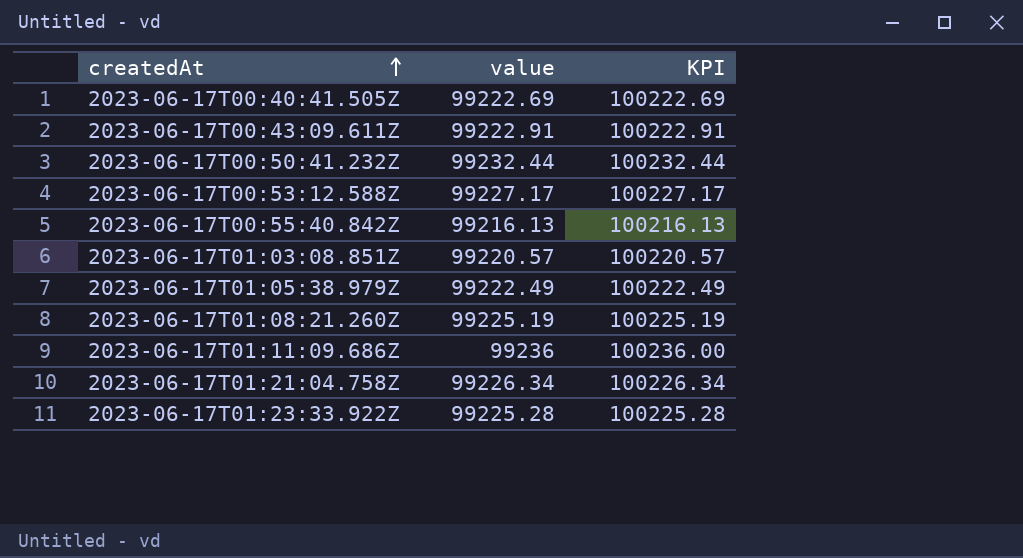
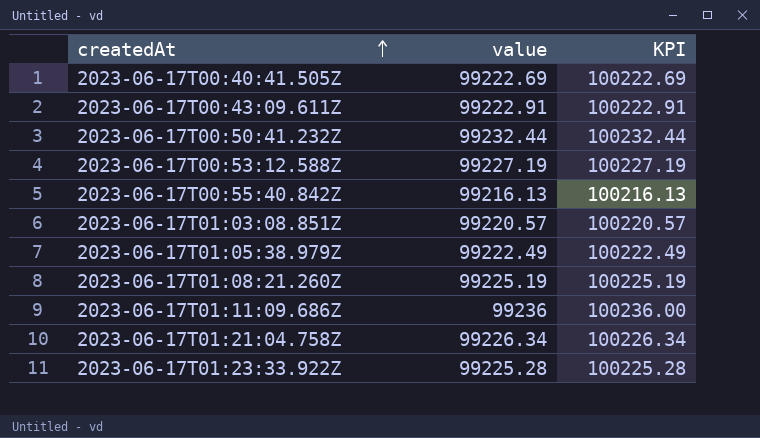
2023-06-17T00:53:12.588Z | value: 99227.17 -> 99227.19
2023-06-17T00:53:12.588Z | KPI: 100227.17 -> 100227.19

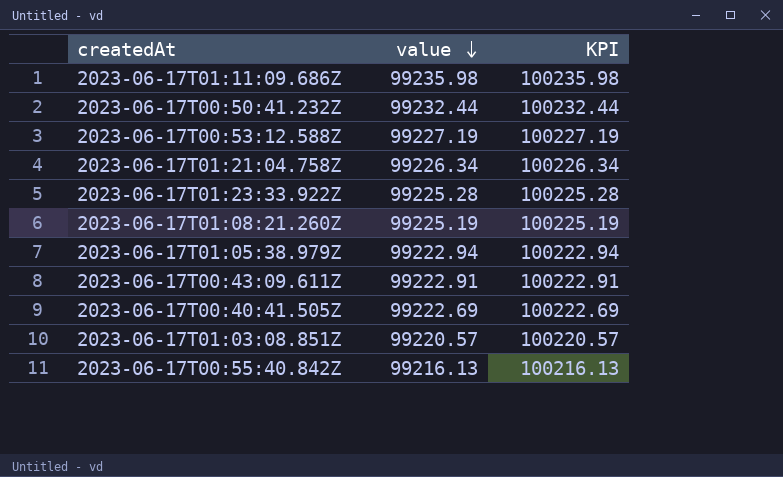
row order: createdAt ascending -> value descending
2023-06-17T01:11:09.686Z | value: 99236 -> 99235.98
2023-06-17T01:11:09.686Z | KPI: 100236.00 -> 100235.98
2023-06-17T01:05:38.979Z | value: 99222.49 -> 99222.94
2023-06-17T01:05:38.979Z | KPI: 100222.49 -> 100222.94

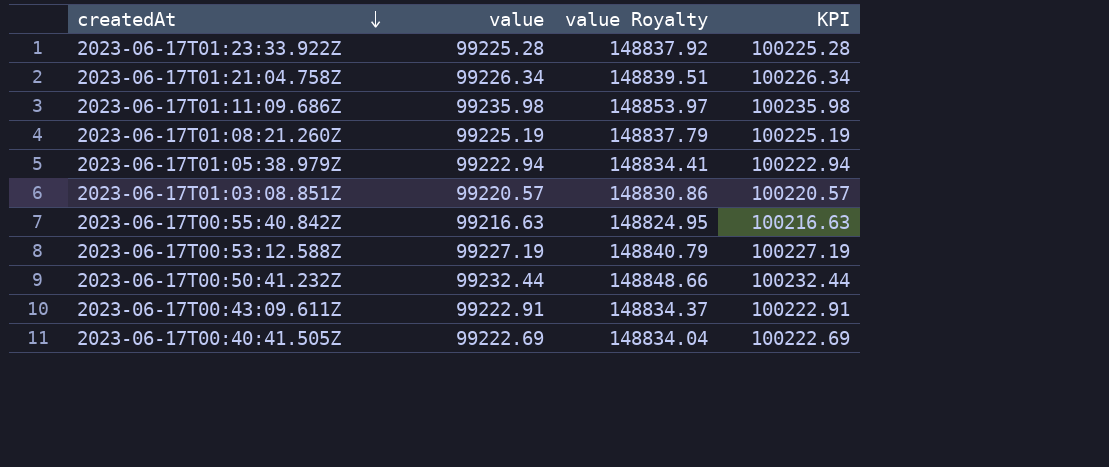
row order: value descending -> createdAt descending
column value Royalty | formula: none -> [value] * 1.5
2023-06-17T00:55:40.842Z | value: 99216.13 -> 99216.63
2023-06-17T00:55:40.842Z | KPI: 100216.13 -> 100216.63

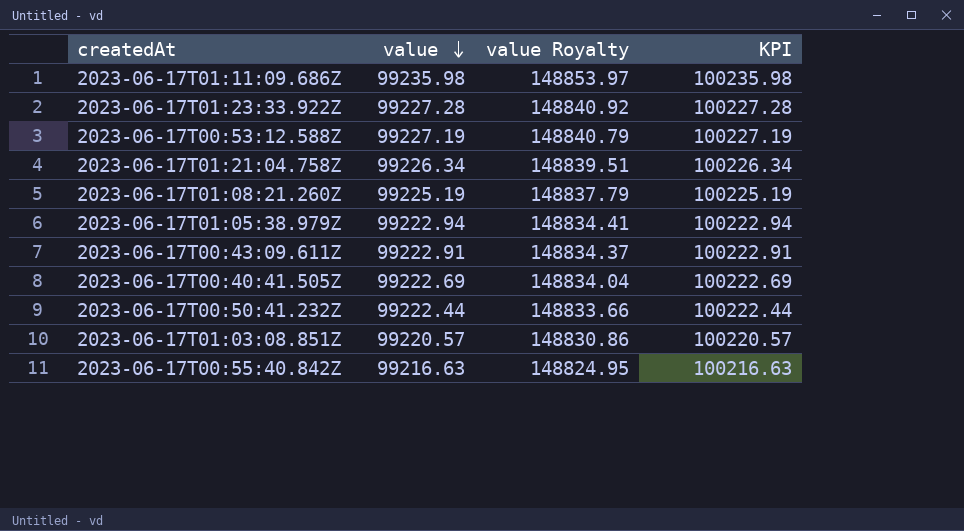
row order: createdAt descending -> value descending
2023-06-17T01:23:33.922Z | value: 99225.28 -> 99227.28
2023-06-17T01:23:33.922Z | value Royalty: 148837.92 -> 148840.92
2023-06-17T01:23:33.922Z | KPI: 100225.28 -> 100227.28
2023-06-17T00:50:41.232Z | value: 99232.44 -> 99222.44
2023-06-17T00:50:41.232Z | value Royalty: 148848.66 -> 148833.66
2023-06-17T00:50:41.232Z | KPI: 100232.44 -> 100222.44

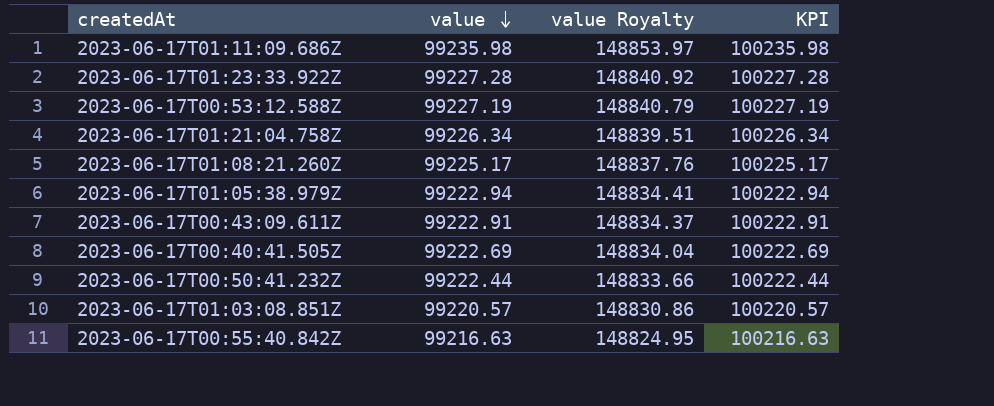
2023-06-17T01:08:21.260Z | value: 99225.19 -> 99225.17
2023-06-17T01:08:21.260Z | value Royalty: 148837.79 -> 148837.76
2023-06-17T01:08:21.260Z | KPI: 100225.19 -> 100225.17

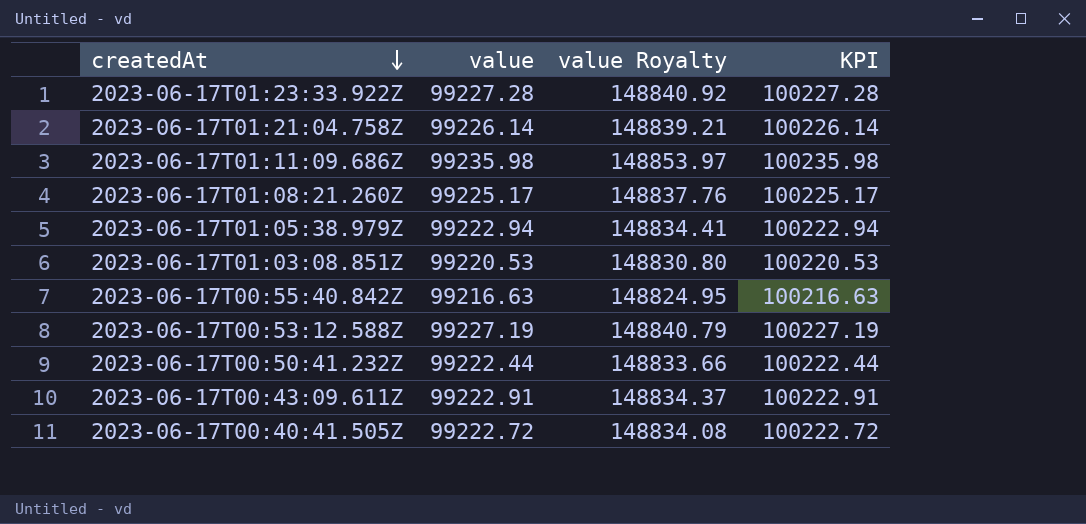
row order: value descending -> createdAt descending
2023-06-17T01:21:04.758Z | value: 99226.34 -> 99226.14
2023-06-17T01:21:04.758Z | value Royalty: 148839.51 -> 148839.21
2023-06-17T01:21:04.758Z | KPI: 100226.34 -> 100226.14
2023-06-17T01:03:08.851Z | value: 99220.57 -> 99220.53
2023-06-17T01:03:08.851Z | value Royalty: 148830.86 -> 148830.80
2023-06-17T01:03:08.851Z | KPI: 100220.57 -> 100220.53
2023-06-17T00:40:41.505Z | value: 99222.69 -> 99222.72
2023-06-17T00:40:41.505Z | value Royalty: 148834.04 -> 148834.08
2023-06-17T00:40:41.505Z | KPI: 100222.69 -> 100222.72

